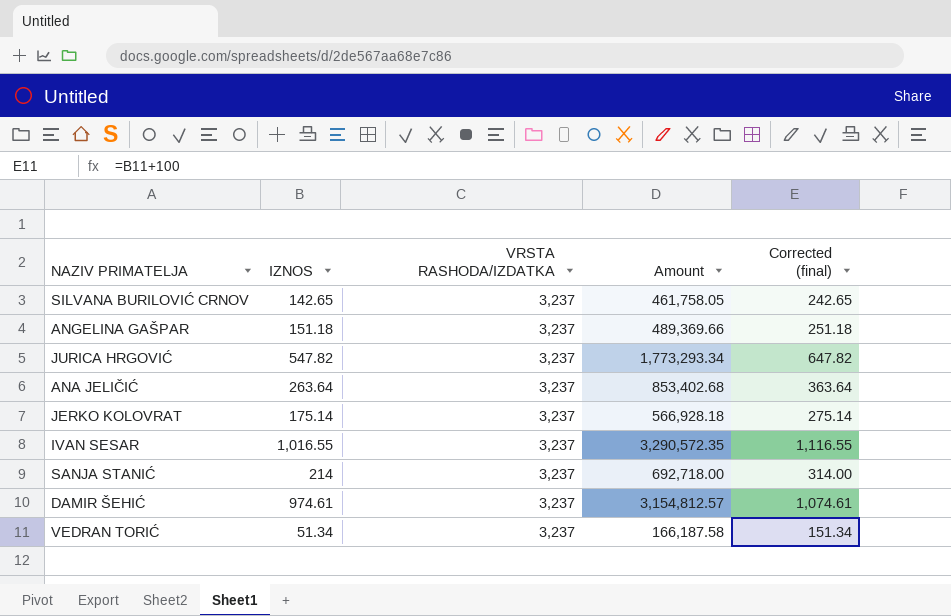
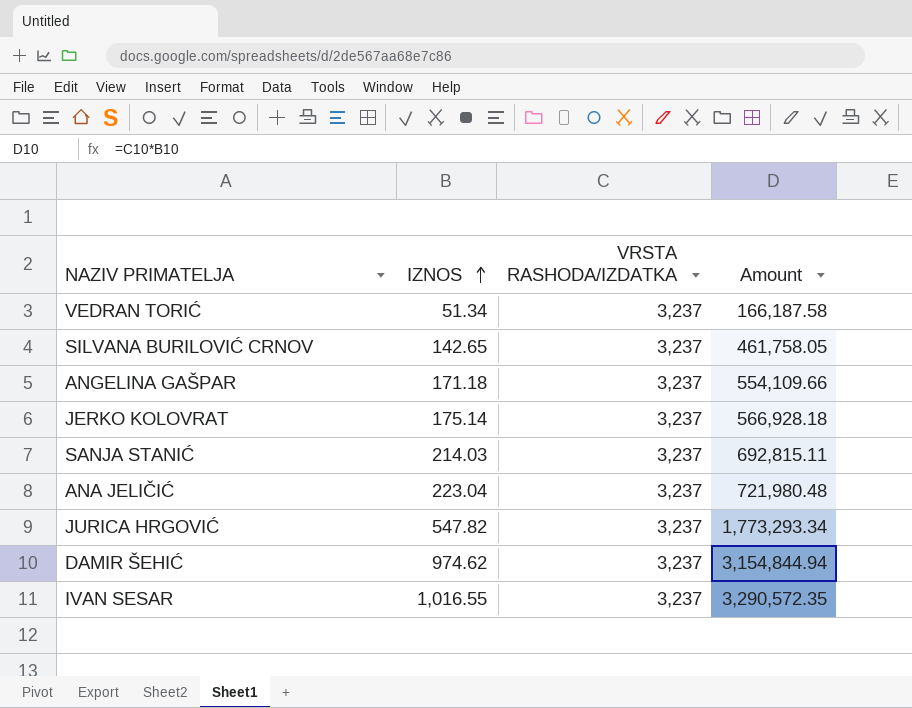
row order: none -> IZNOS ascending
column Corrected (final) | formula: [IZNOS] + 100 -> none
ANGELINA GAŠPAR | IZNOS: 151.18 -> 171.18
ANGELINA GAŠPAR | Amount: 489,369.66 -> 554,109.66
SANJA STANIĆ | IZNOS: 214 -> 214.03
SANJA STANIĆ | Amount: 692,718.00 -> 692,815.11
ANA JELIČIĆ | IZNOS: 263.64 -> 223.04
ANA JELIČIĆ | Amount: 853,402.68 -> 721,980.48
DAMIR ŠEHIĆ | IZNOS: 974.61 -> 974.62
DAMIR ŠEHIĆ | Amount: 3,154,812.57 -> 3,154,844.94

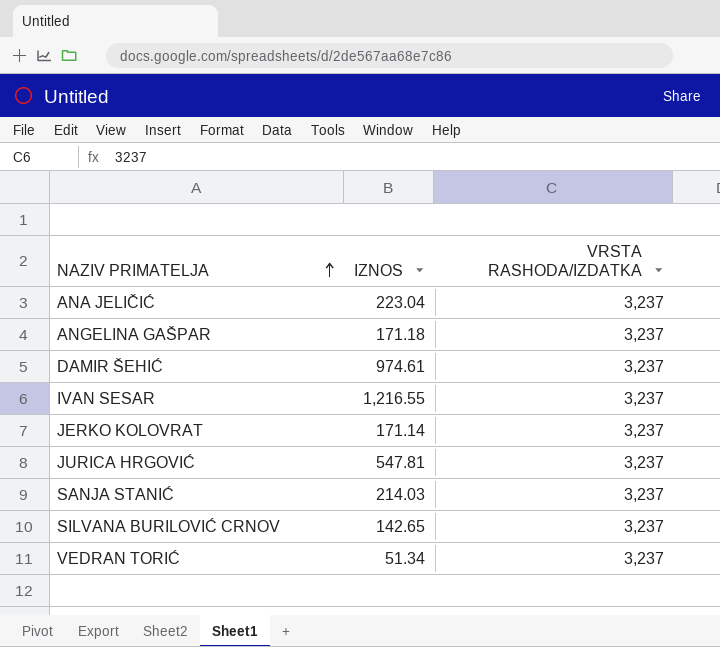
row order: IZNOS ascending -> NAZIV PRIMATELJA ascending
column Amount | formula: [IZNOS] * [VRSTA RASHODA/IZDATKA] -> none
DAMIR ŠEHIĆ | IZNOS: 974.62 -> 974.61
IVAN SESAR | IZNOS: 1,016.55 -> 1,216.55
JERKO KOLOVRAT | IZNOS: 175.14 -> 171.14
JURICA HRGOVIĆ | IZNOS: 547.82 -> 547.81

